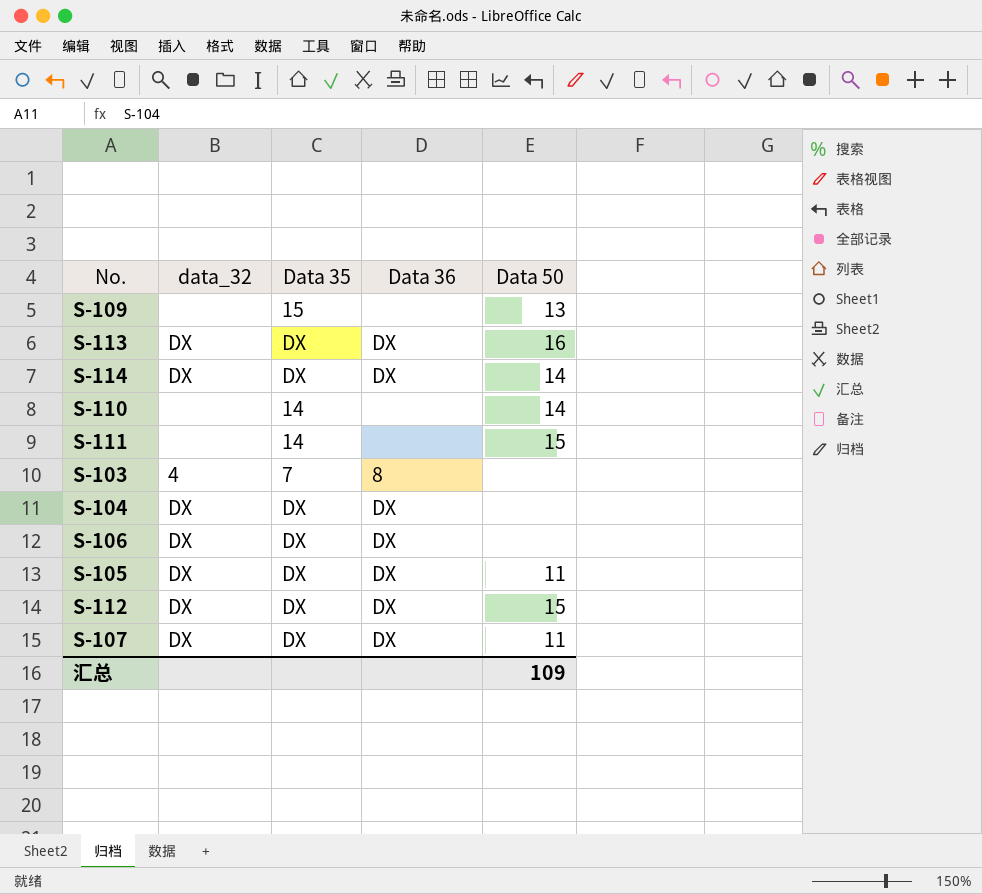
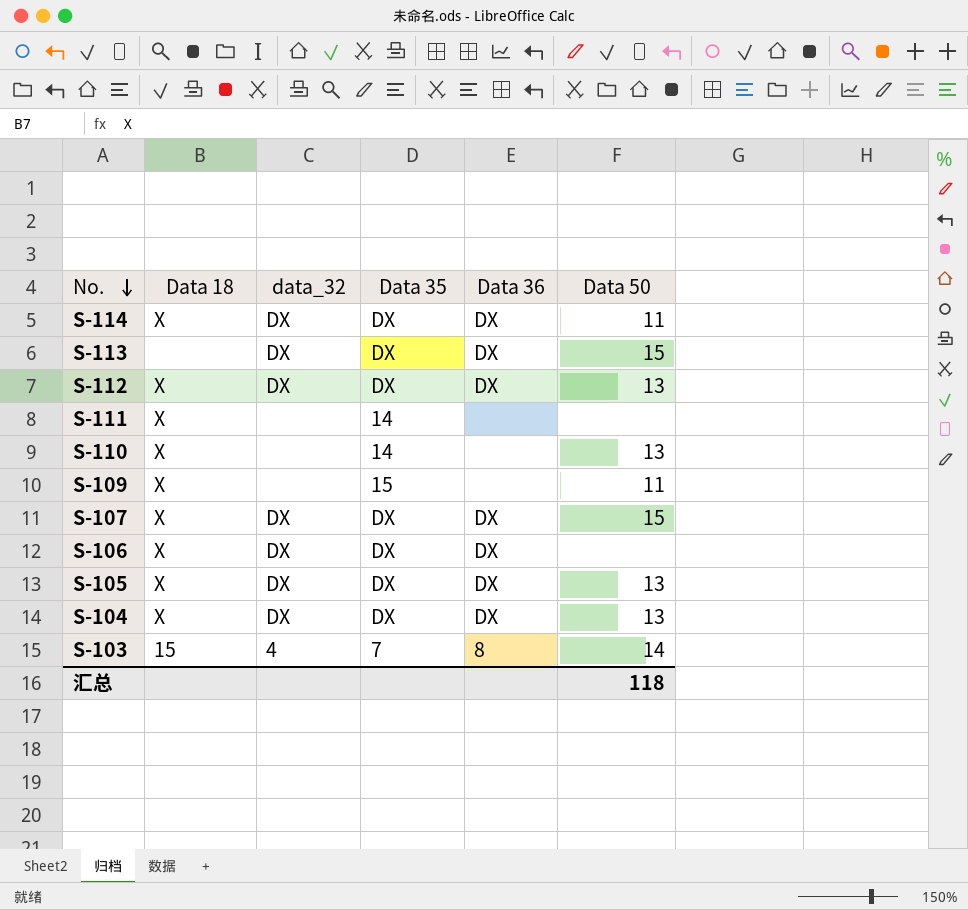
row order: none -> No. descending
column Data 18 | position: none -> 2
S-114 | Data 50: 14 -> 11
S-113 | Data 50: 16 -> 15
S-112 | Data 50: 15 -> 13
S-111 | Data 50: 15 -> none
S-110 | Data 50: 14 -> 13
S-109 | Data 50: 13 -> 11
S-107 | Data 50: 11 -> 15
S-105 | Data 50: 11 -> 13
S-104 | Data 50: none -> 13
S-103 | Data 50: none -> 14
汇总 | Data 50: 109 -> 118

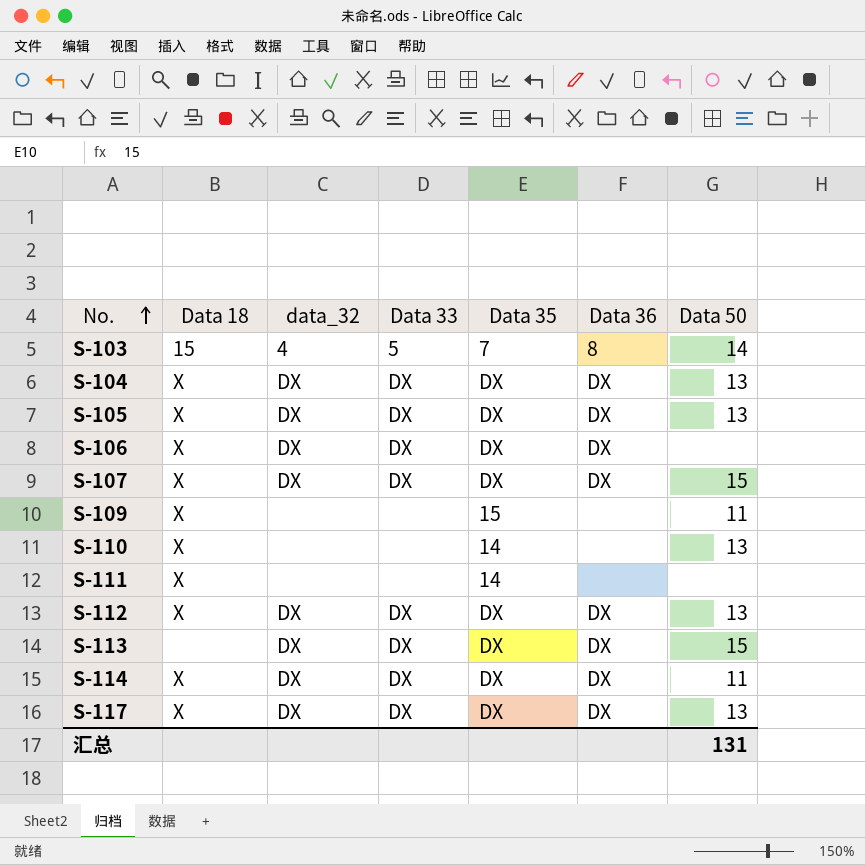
row order: No. descending -> No. ascending
column Data 33 | position: none -> 4
row S-117: none -> X | DX | DX | DX | DX | 13
汇总 | Data 50: 118 -> 131

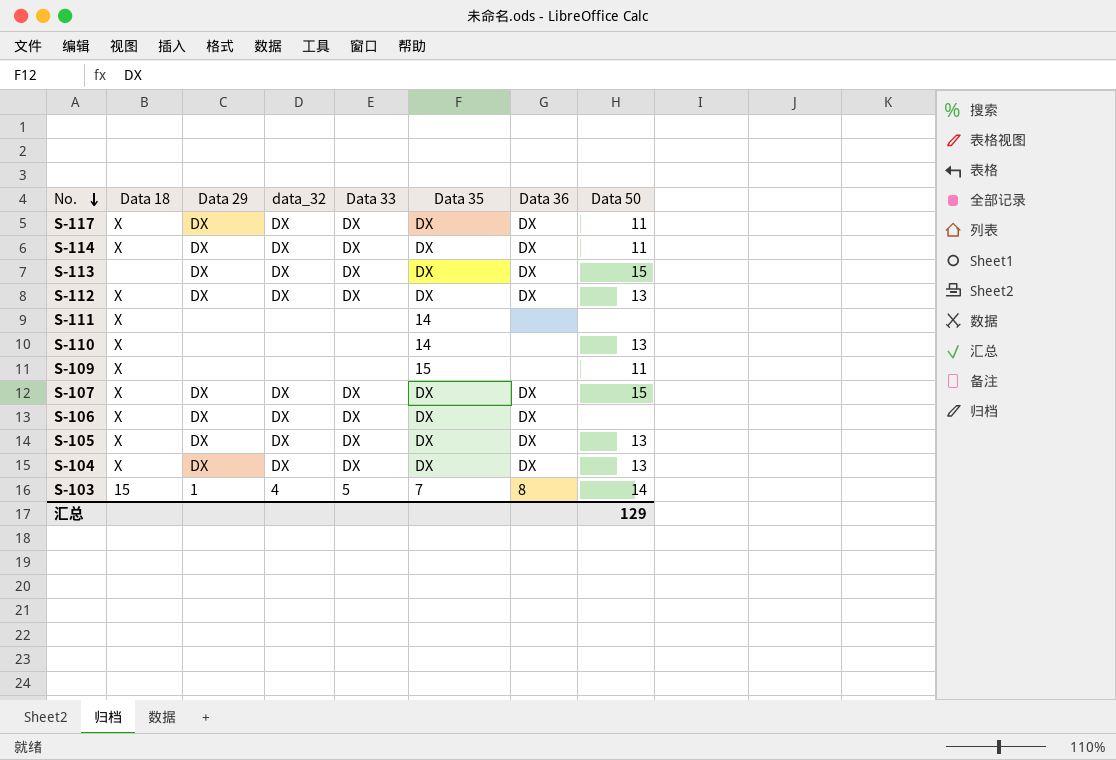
row order: No. ascending -> No. descending
column Data 29 | position: none -> 3
S-117 | Data 50: 13 -> 11
汇总 | Data 50: 131 -> 129

